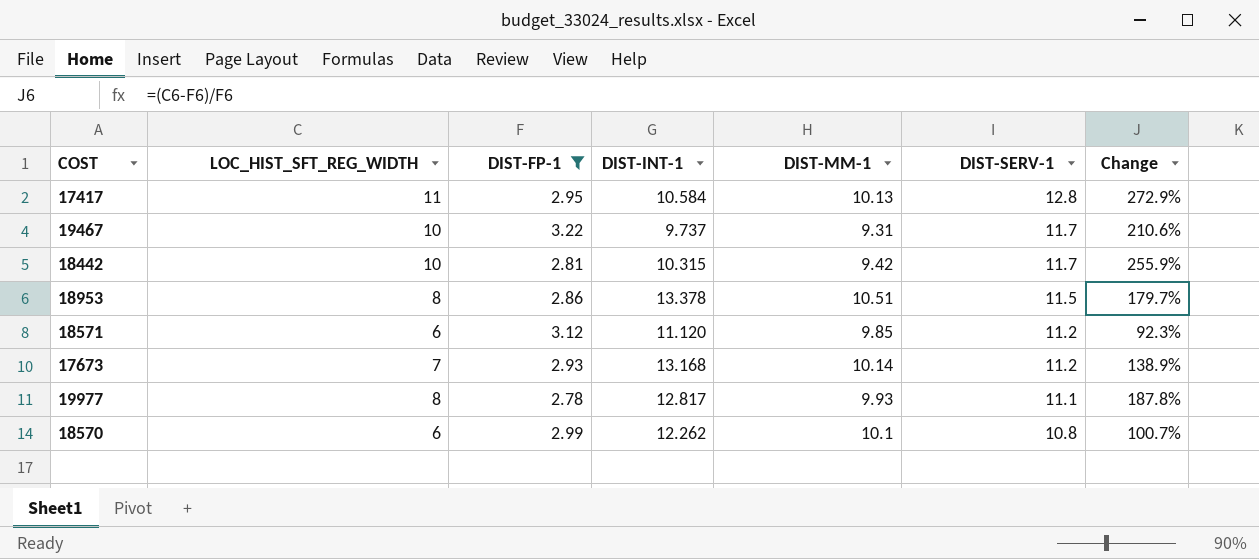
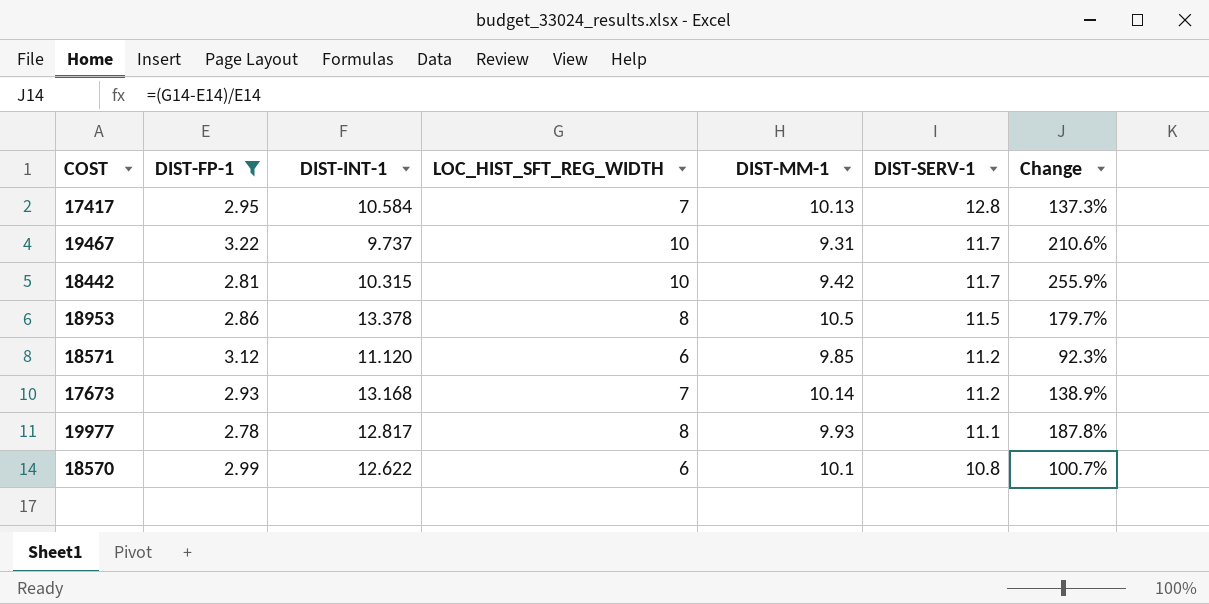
column LOC_HIST_SFT_REG_WIDTH | position: 2 -> 4
17417 | LOC_HIST_SFT_REG_WIDTH: 11 -> 7
17417 | Change: 272.9% -> 137.3%
18953 | DIST-MM-1: 10.51 -> 10.5
18570 | DIST-INT-1: 12.262 -> 12.622

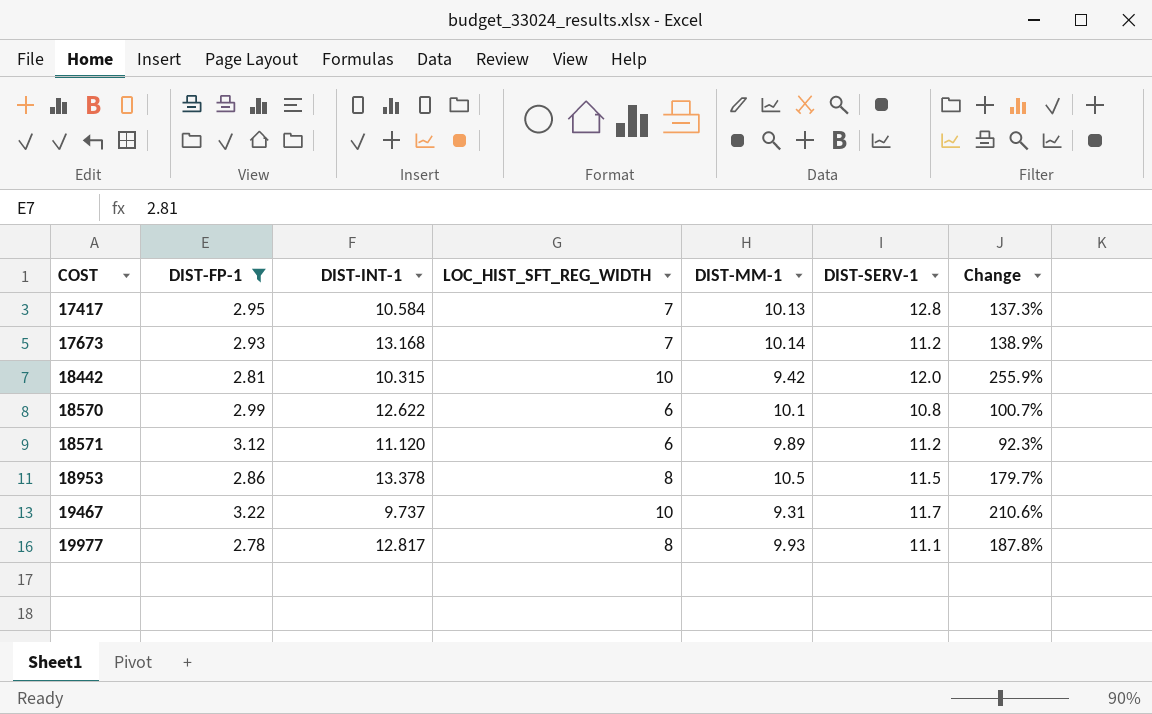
row order: DIST-SERV-1 descending -> COST ascending
18442 | DIST-SERV-1: 11.7 -> 12.0
18571 | DIST-MM-1: 9.85 -> 9.89

